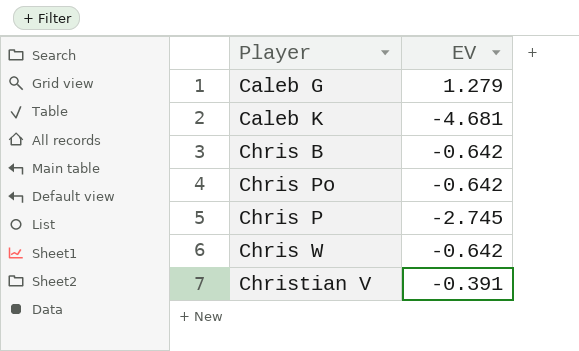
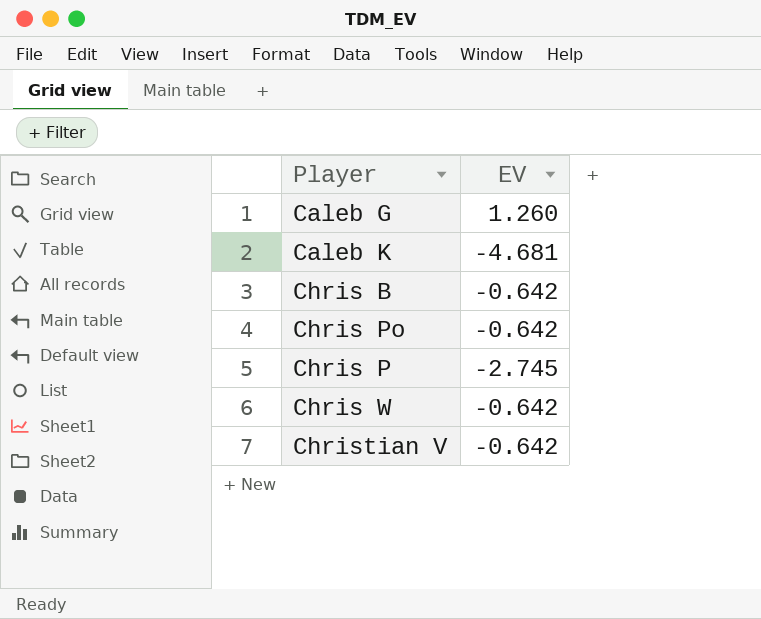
Caleb G | EV: 1.279 -> 1.260
Christian V | EV: -0.391 -> -0.642

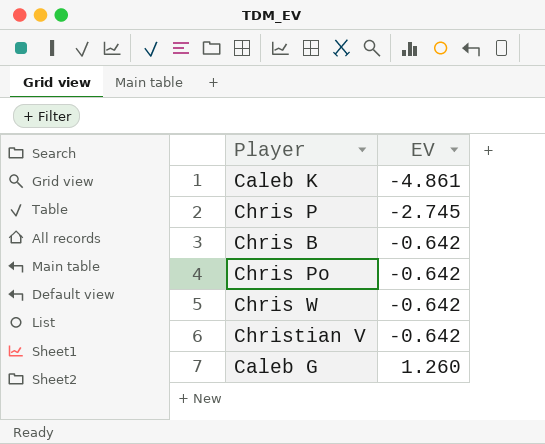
row order: none -> EV ascending
Caleb K | EV: -4.681 -> -4.861

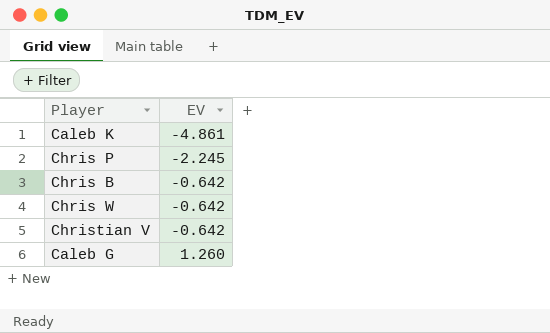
row Chris Po: -0.642 -> none
Chris P | EV: -2.745 -> -2.245

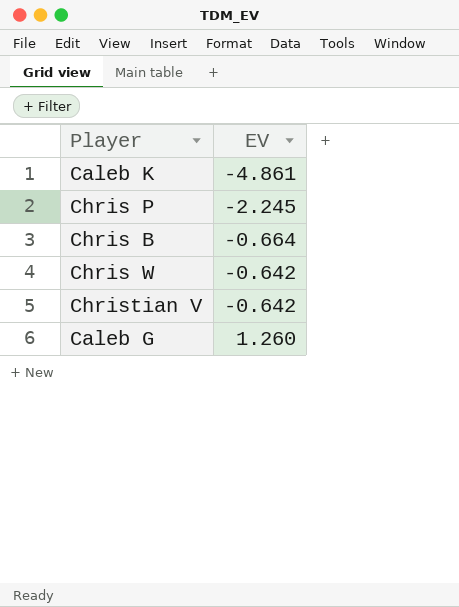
Chris B | EV: -0.642 -> -0.664

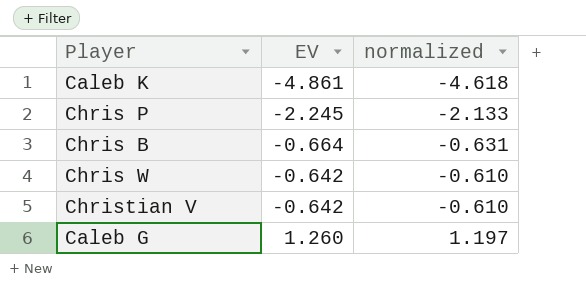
column normalized | formula: none -> [EV] * 0.95

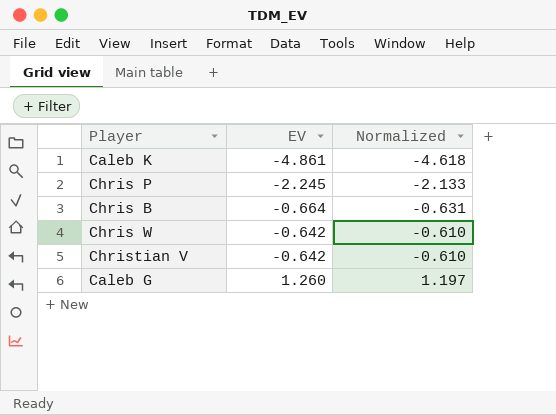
column name: normalized -> Normalized

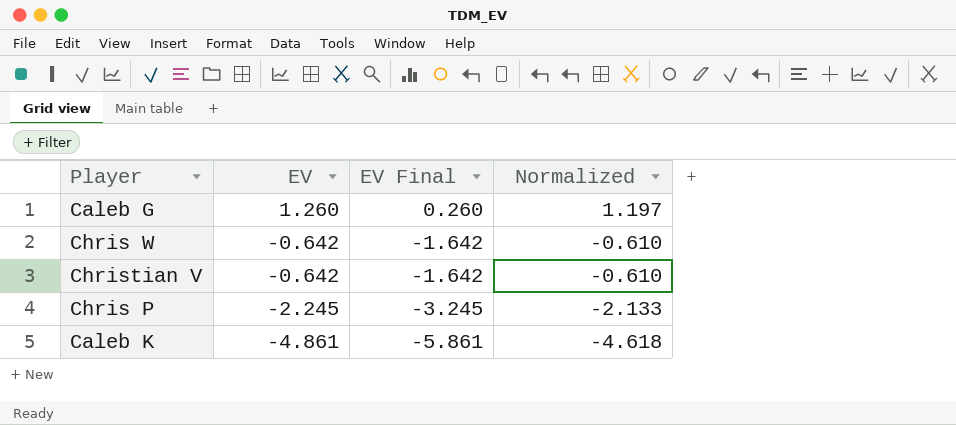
row order: EV ascending -> EV descending
column EV Final | formula: none -> [EV] - 1
row Chris B: -0.664 | -0.631 -> none

